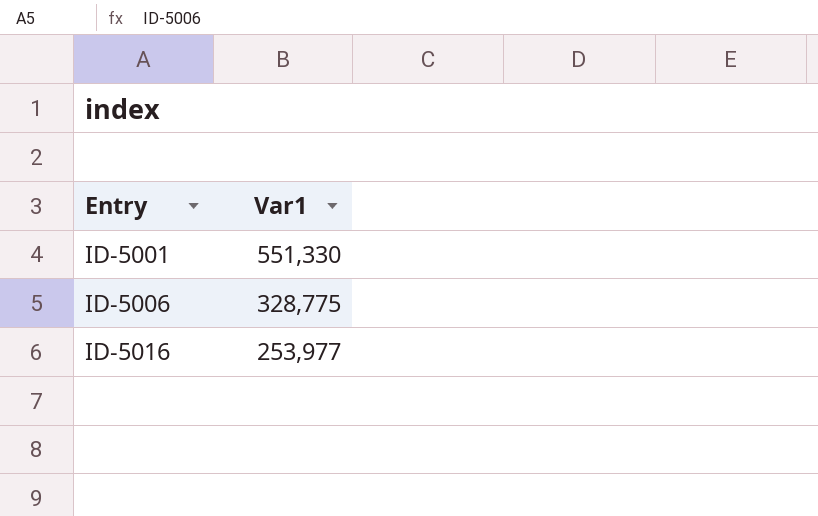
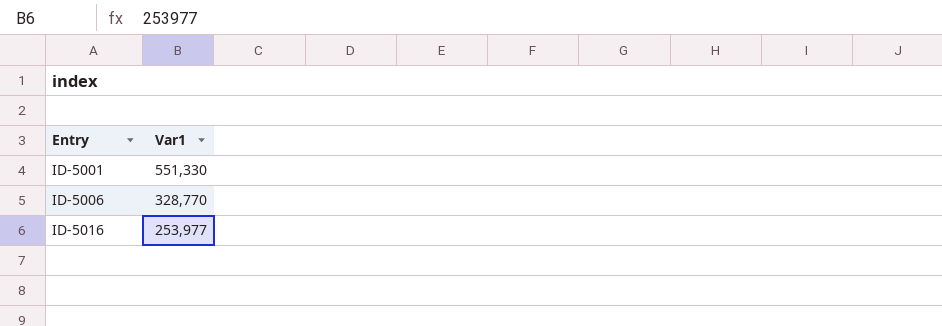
ID-5006 | Var1: 328,775 -> 328,770

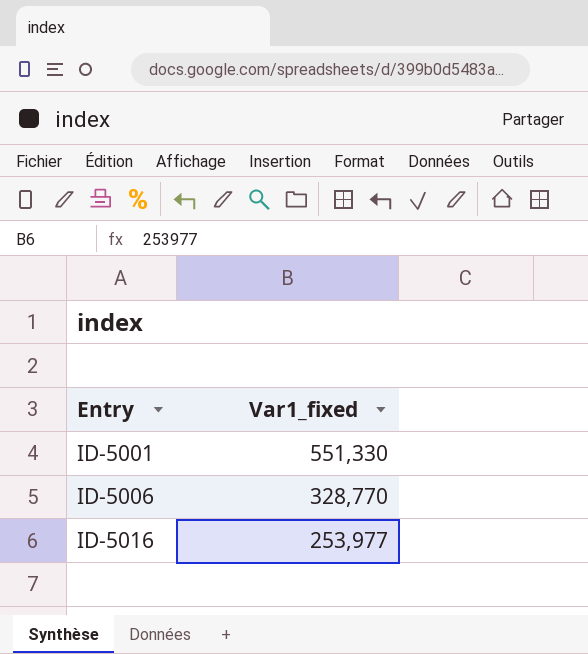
column name: Var1 -> Var1_fixed

